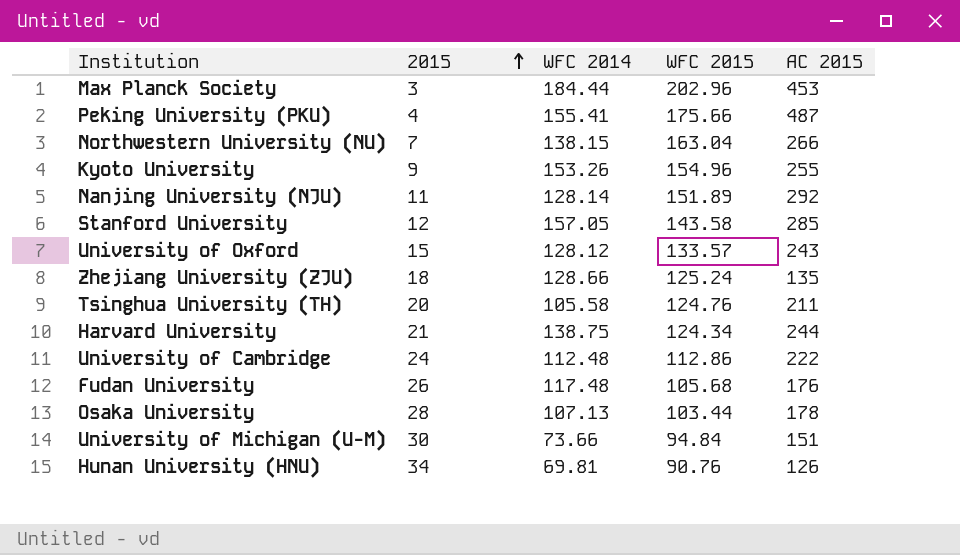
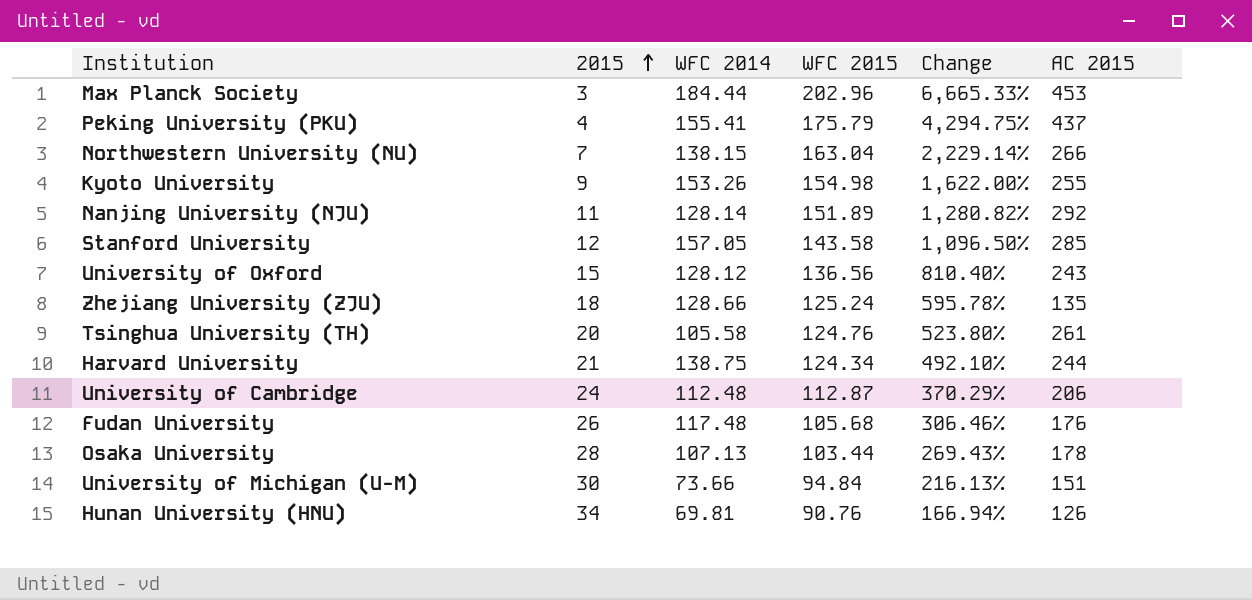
column Change | formula: none -> ([WFC 2015] - [2015]) / [2015]
Peking University (PKU) | WFC 2015: 175.66 -> 175.79
Peking University (PKU) | AC 2015: 487 -> 437
Kyoto University | WFC 2015: 154.96 -> 154.98
University of Oxford | WFC 2015: 133.57 -> 136.56
Tsinghua University (TH) | AC 2015: 211 -> 261
University of Cambridge | WFC 2015: 112.86 -> 112.87
University of Cambridge | AC 2015: 222 -> 206

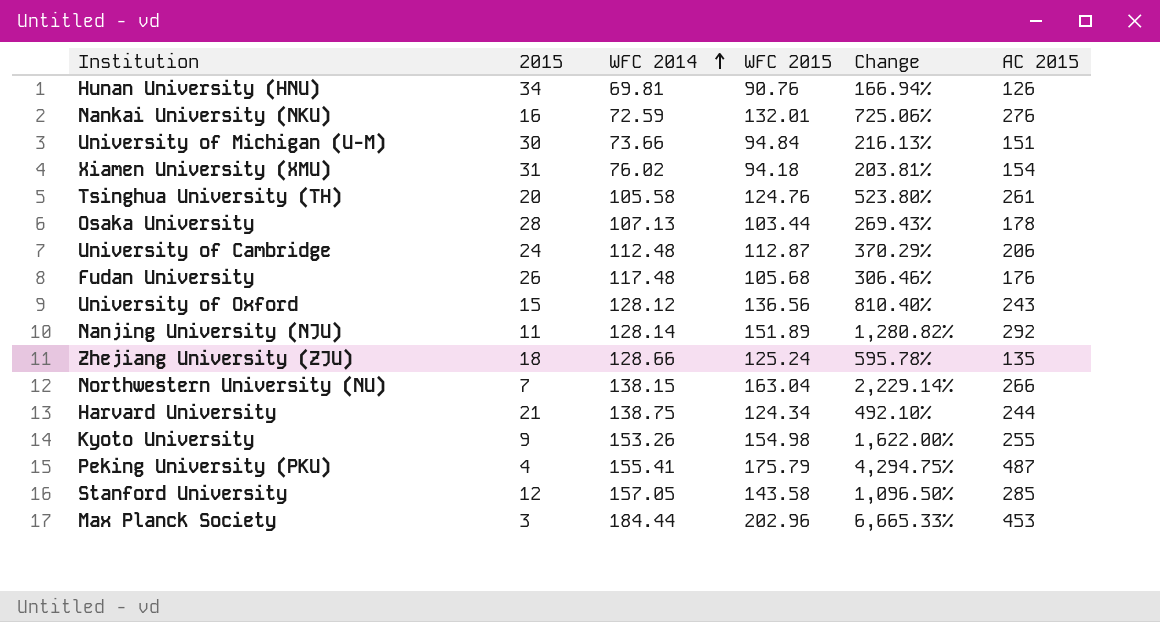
row order: 2015 ascending -> WFC 2014 ascending
row Nankai University (NKU): none -> 16 | 72.59 | 132.01 | 725.06% | 276
row Xiamen University (XMU): none -> 31 | 76.02 | 94.18 | 203.81% | 154
Peking University (PKU) | AC 2015: 437 -> 487

